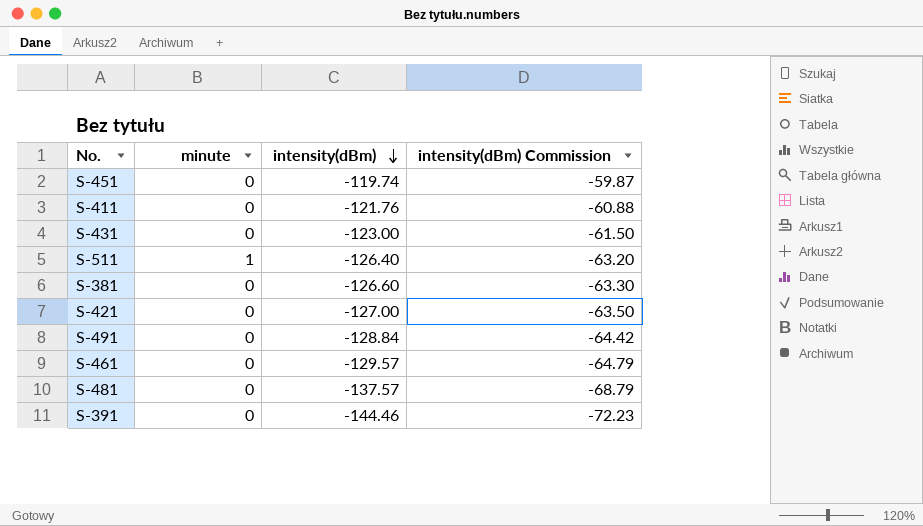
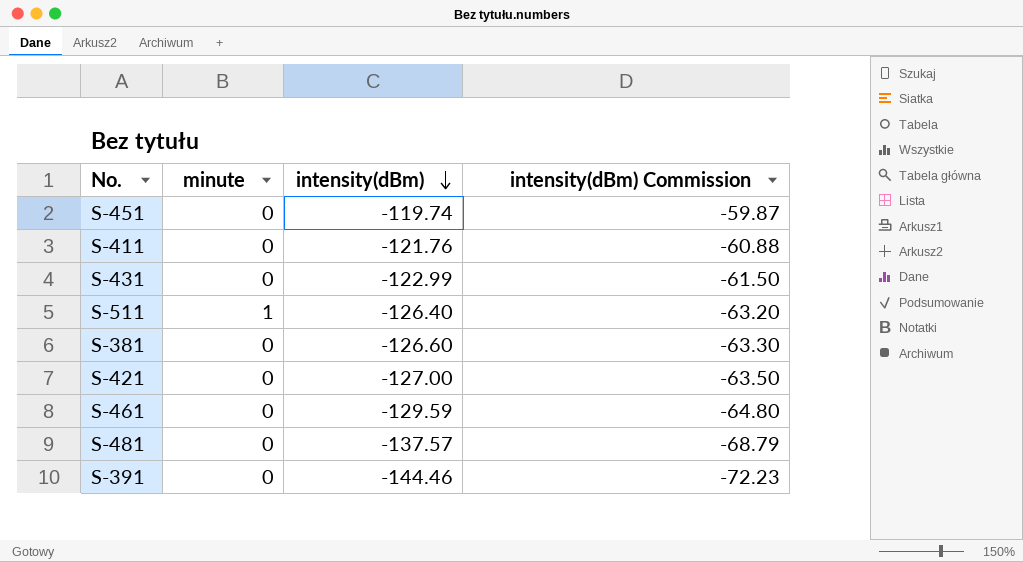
row S-491: 0 | -128.84 | -64.42 -> none
S-431 | intensity(dBm): -123.00 -> -122.99
S-461 | intensity(dBm): -129.57 -> -129.59
S-461 | intensity(dBm) Commission: -64.79 -> -64.80

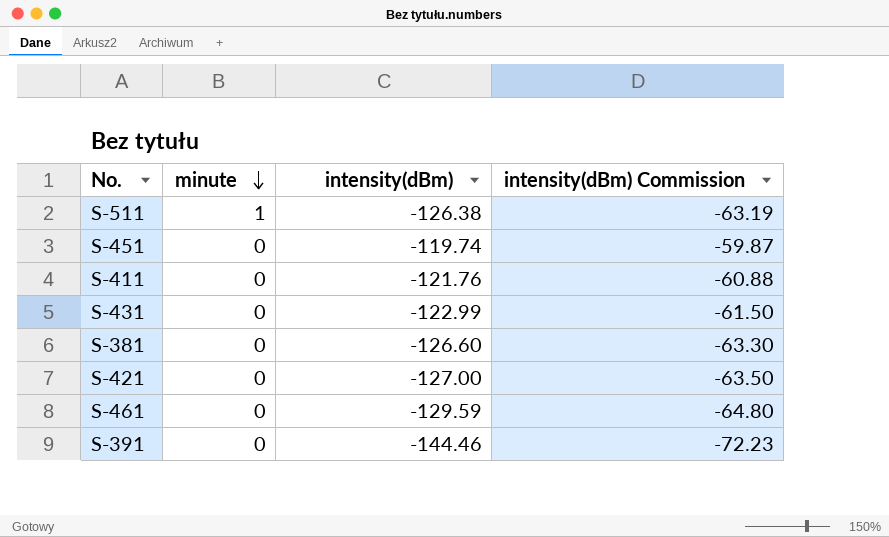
row order: intensity(dBm) descending -> minute descending
row S-481: 0 | -137.57 | -68.79 -> none
S-511 | intensity(dBm): -126.40 -> -126.38
S-511 | intensity(dBm) Commission: -63.20 -> -63.19

